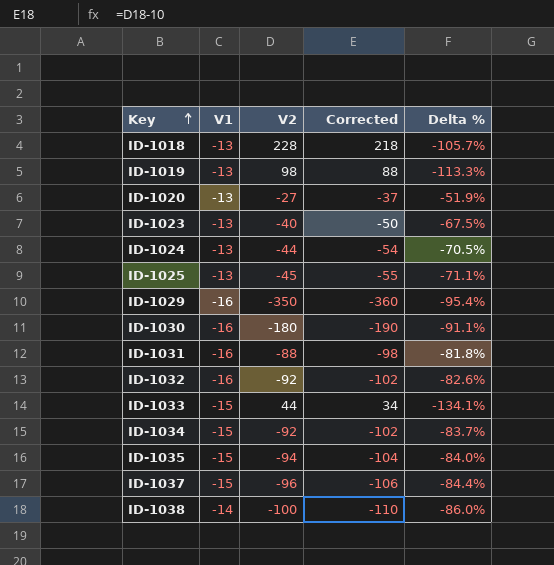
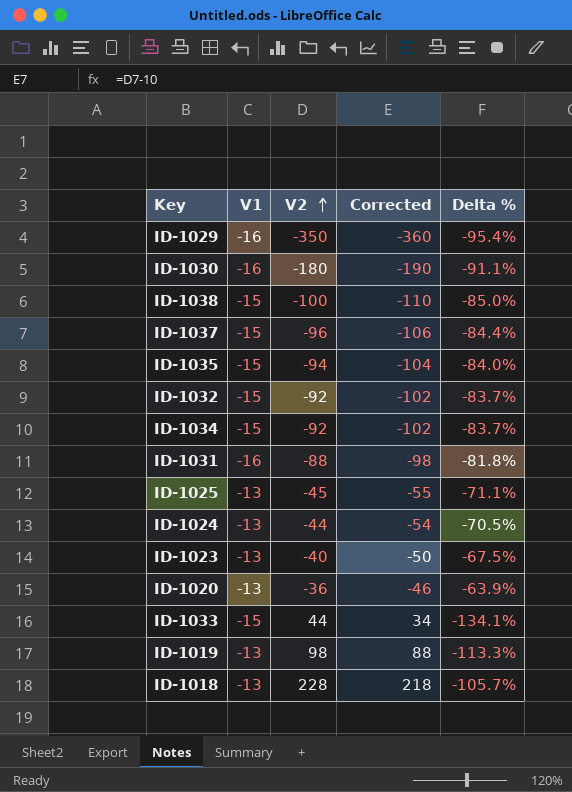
row order: Key ascending -> V2 ascending
ID-1038 | V1: -14 -> -15
ID-1038 | Delta %: -86.0% -> -85.0%
ID-1032 | V1: -16 -> -15
ID-1032 | Delta %: -82.6% -> -83.7%
ID-1020 | V2: -27 -> -36
ID-1020 | Corrected: -37 -> -46
ID-1020 | Delta %: -51.9% -> -63.9%

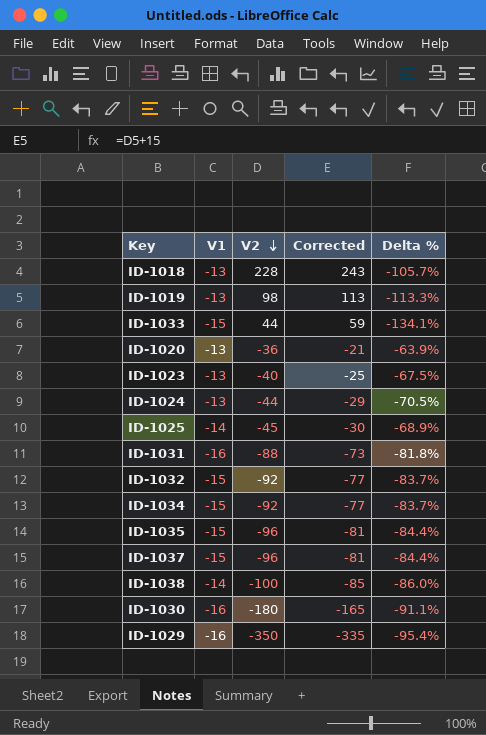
row order: V2 ascending -> V2 descending
column Corrected | formula: [V2] - 10 -> [V2] + 15
ID-1025 | V1: -13 -> -14
ID-1025 | Delta %: -71.1% -> -68.9%
ID-1035 | V2: -94 -> -96
ID-1035 | Delta %: -84.0% -> -84.4%
ID-1038 | V1: -15 -> -14
ID-1038 | Delta %: -85.0% -> -86.0%

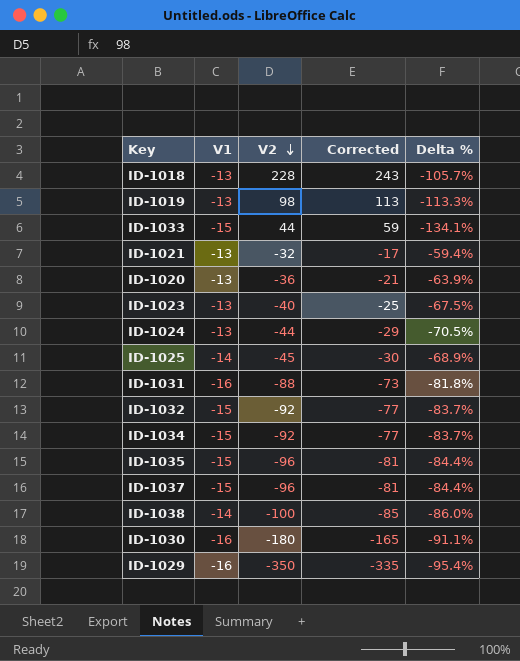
row ID-1021: none -> -13 | -32 | -17 | -59.4%

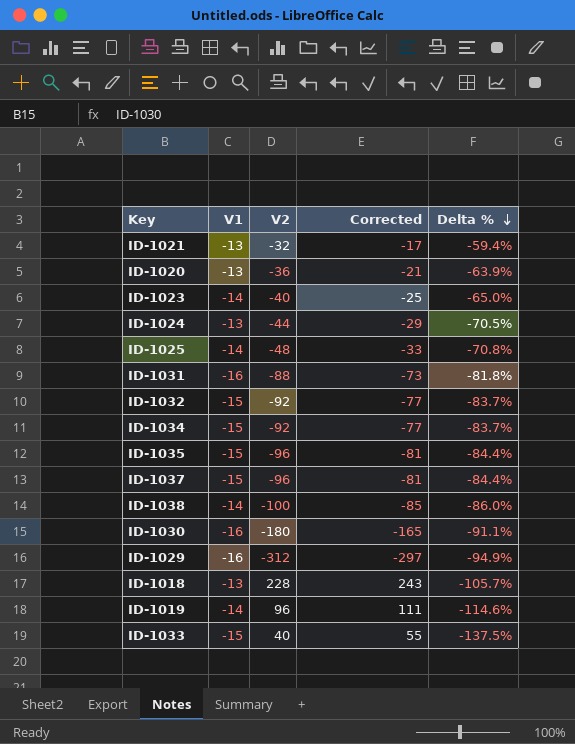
row order: V2 descending -> Delta % descending
ID-1023 | V1: -13 -> -14
ID-1023 | Delta %: -67.5% -> -65.0%
ID-1025 | V2: -45 -> -48
ID-1025 | Corrected: -30 -> -33
ID-1025 | Delta %: -68.9% -> -70.8%
ID-1029 | V2: -350 -> -312
ID-1029 | Corrected: -335 -> -297
ID-1029 | Delta %: -95.4% -> -94.9%
ID-1019 | V1: -13 -> -14
ID-1019 | V2: 98 -> 96
ID-1019 | Corrected: 113 -> 111
ID-1019 | Delta %: -113.3% -> -114.6%
ID-1033 | V2: 44 -> 40
ID-1033 | Corrected: 59 -> 55
ID-1033 | Delta %: -134.1% -> -137.5%

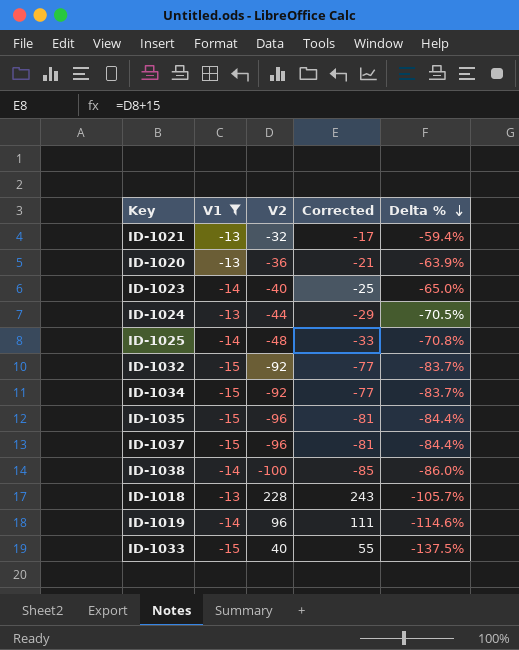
filter: none -> V1 != -16

